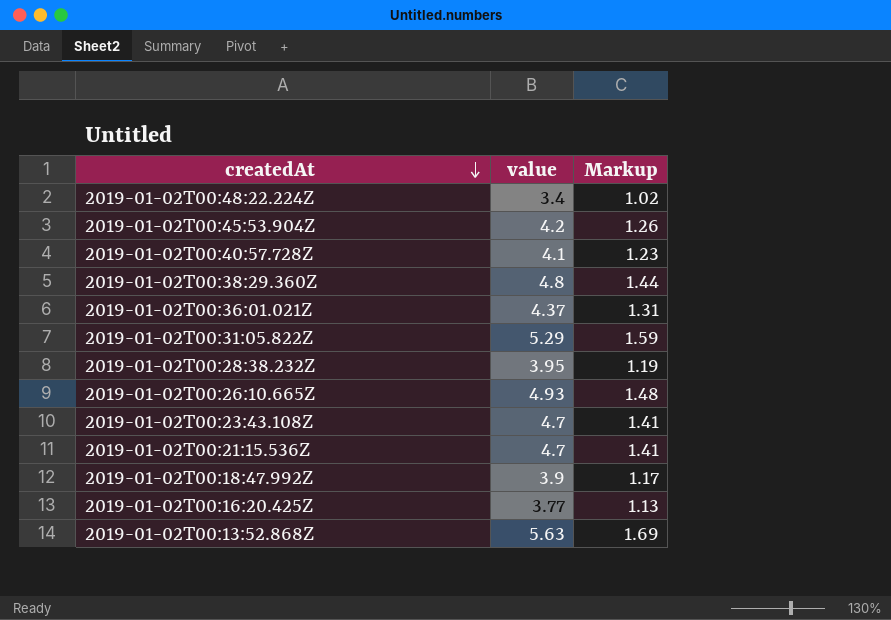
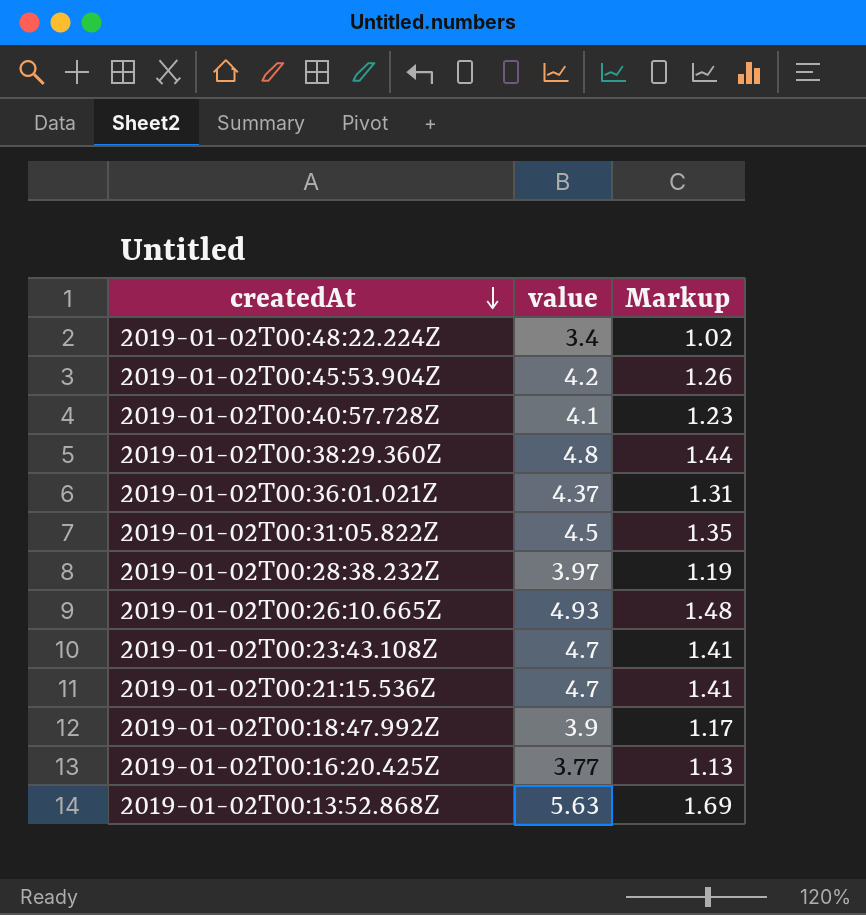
2019-01-02T00:31:05.822Z | value: 5.29 -> 4.5
2019-01-02T00:31:05.822Z | Markup: 1.59 -> 1.35
2019-01-02T00:28:38.232Z | value: 3.95 -> 3.97

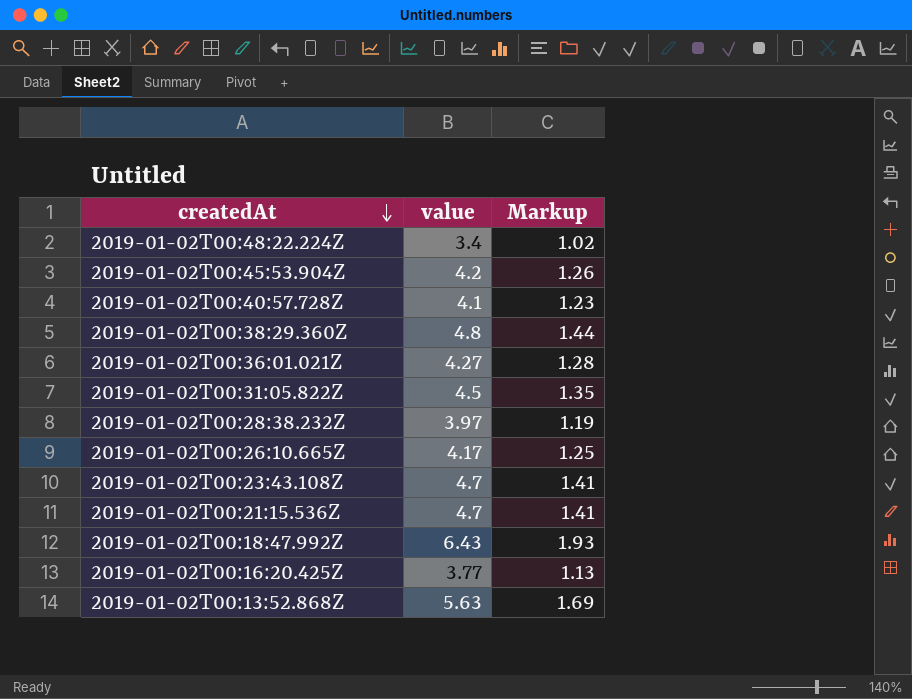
2019-01-02T00:36:01.021Z | value: 4.37 -> 4.27
2019-01-02T00:36:01.021Z | Markup: 1.31 -> 1.28
2019-01-02T00:26:10.665Z | value: 4.93 -> 4.17
2019-01-02T00:26:10.665Z | Markup: 1.48 -> 1.25
2019-01-02T00:18:47.992Z | value: 3.9 -> 6.43
2019-01-02T00:18:47.992Z | Markup: 1.17 -> 1.93

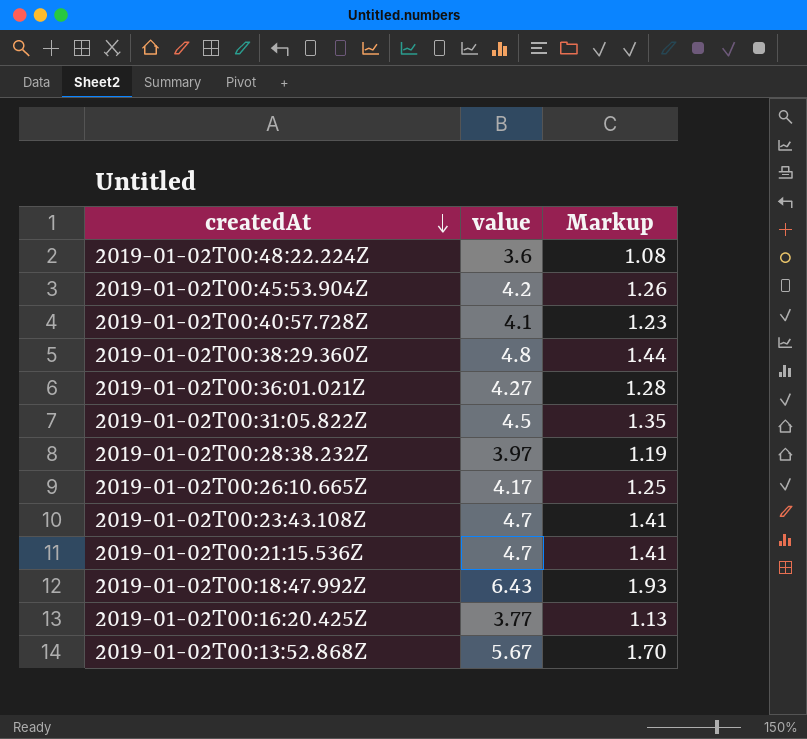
2019-01-02T00:48:22.224Z | value: 3.4 -> 3.6
2019-01-02T00:48:22.224Z | Markup: 1.02 -> 1.08
2019-01-02T00:13:52.868Z | value: 5.63 -> 5.67
2019-01-02T00:13:52.868Z | Markup: 1.69 -> 1.70

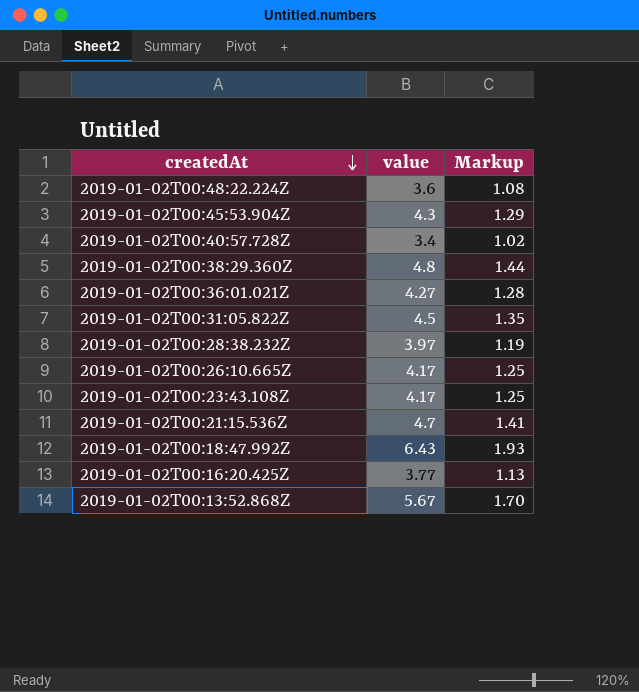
2019-01-02T00:45:53.904Z | value: 4.2 -> 4.3
2019-01-02T00:45:53.904Z | Markup: 1.26 -> 1.29
2019-01-02T00:40:57.728Z | value: 4.1 -> 3.4
2019-01-02T00:40:57.728Z | Markup: 1.23 -> 1.02
2019-01-02T00:23:43.108Z | value: 4.7 -> 4.17
2019-01-02T00:23:43.108Z | Markup: 1.41 -> 1.25

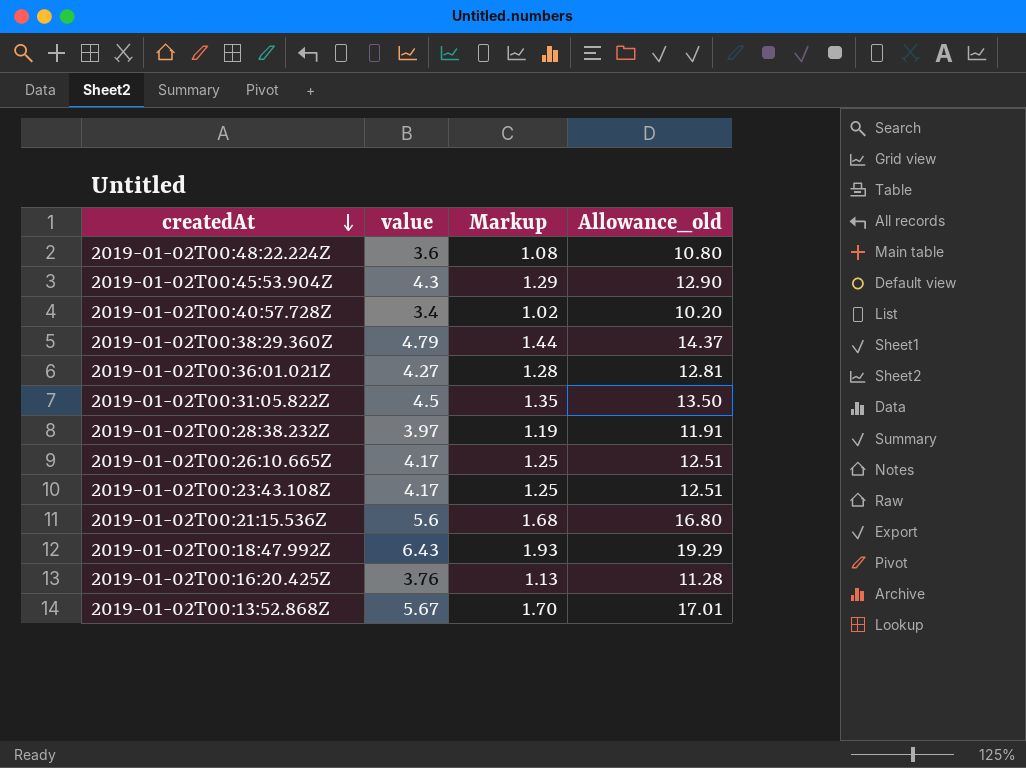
column Allowance_old | formula: none -> [value] * 3
2019-01-02T00:38:29.360Z | value: 4.8 -> 4.79
2019-01-02T00:21:15.536Z | value: 4.7 -> 5.6
2019-01-02T00:21:15.536Z | Markup: 1.41 -> 1.68
2019-01-02T00:16:20.425Z | value: 3.77 -> 3.76

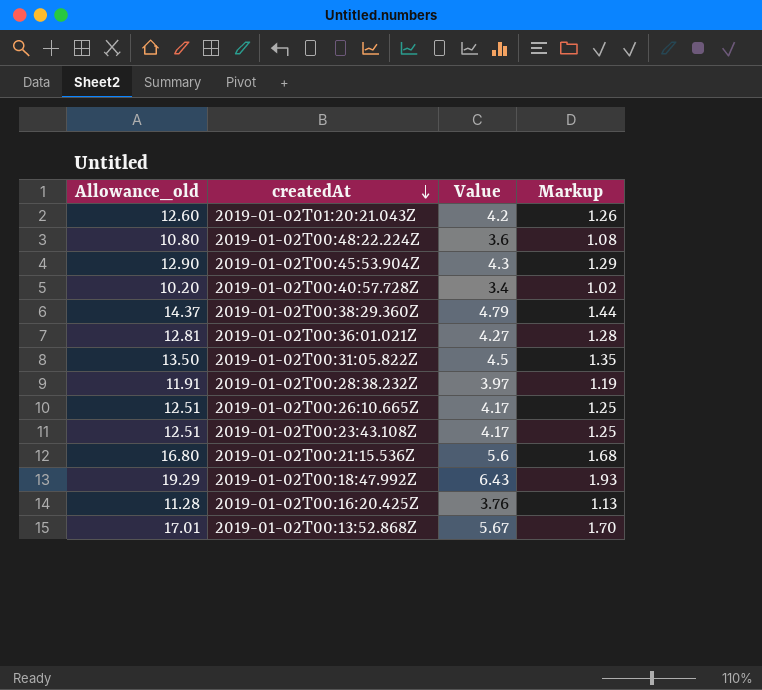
column Allowance_old | position: 4 -> 1
column name: value -> Value
row 2019-01-02T01:20:21.043Z: none -> 12.60 | 4.2 | 1.26

